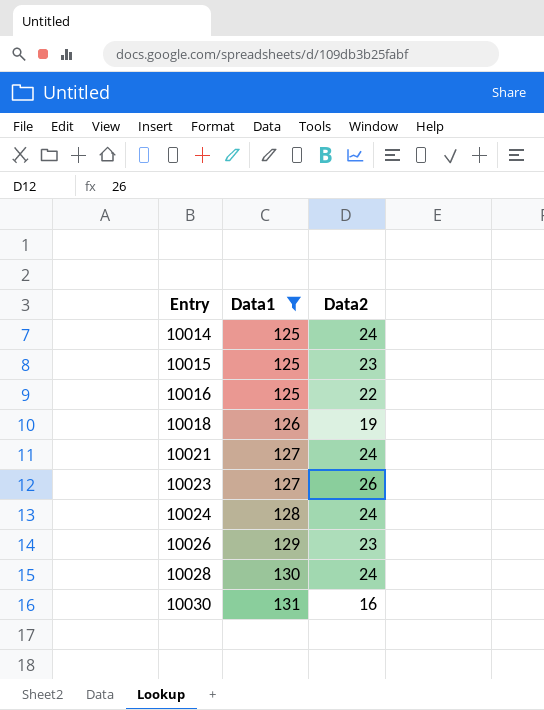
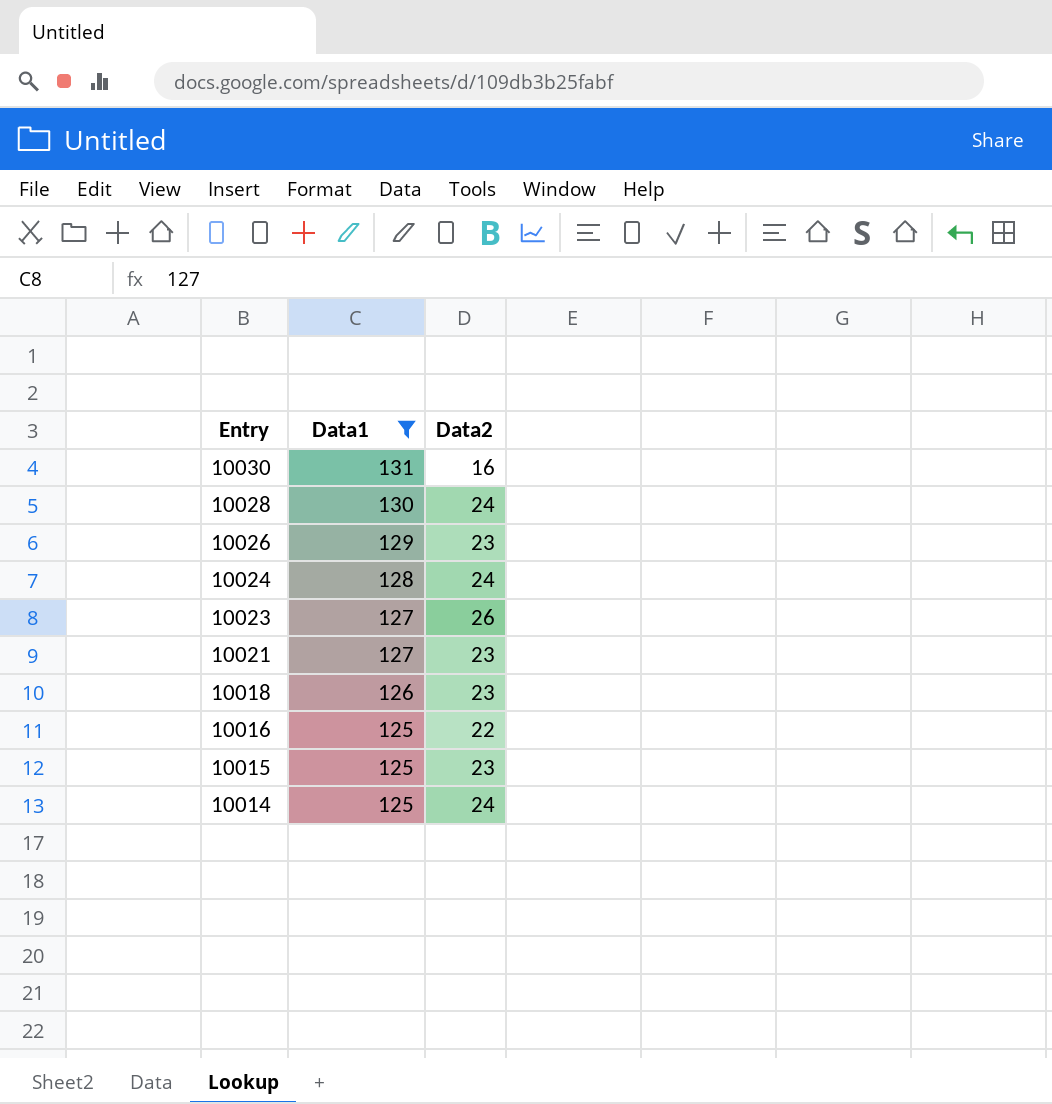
row order: Entry ascending -> Entry descending
10021 | Data2: 24 -> 23
10018 | Data2: 19 -> 23

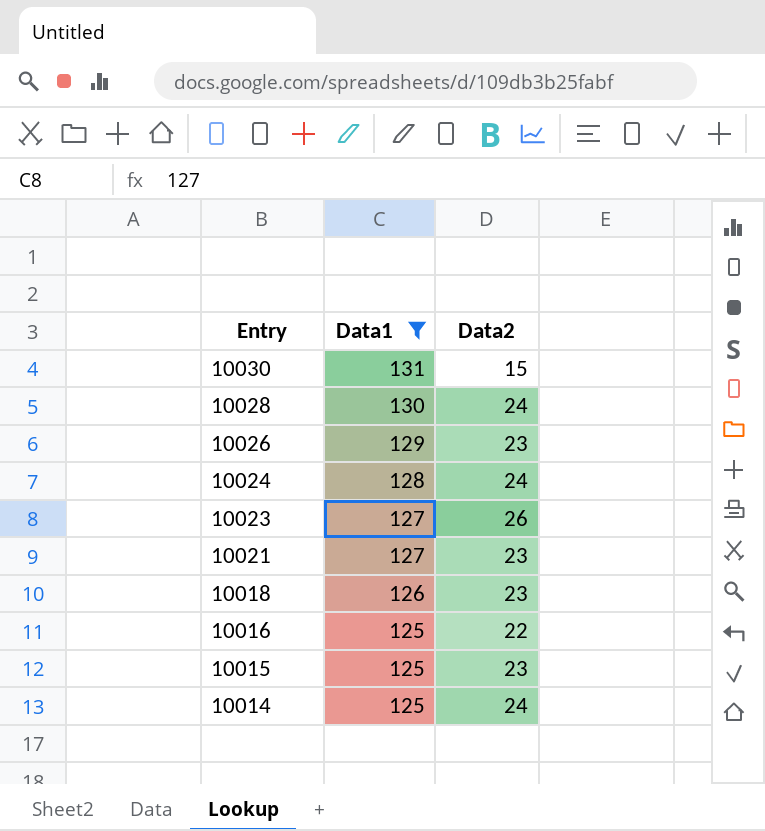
10030 | Data2: 16 -> 15

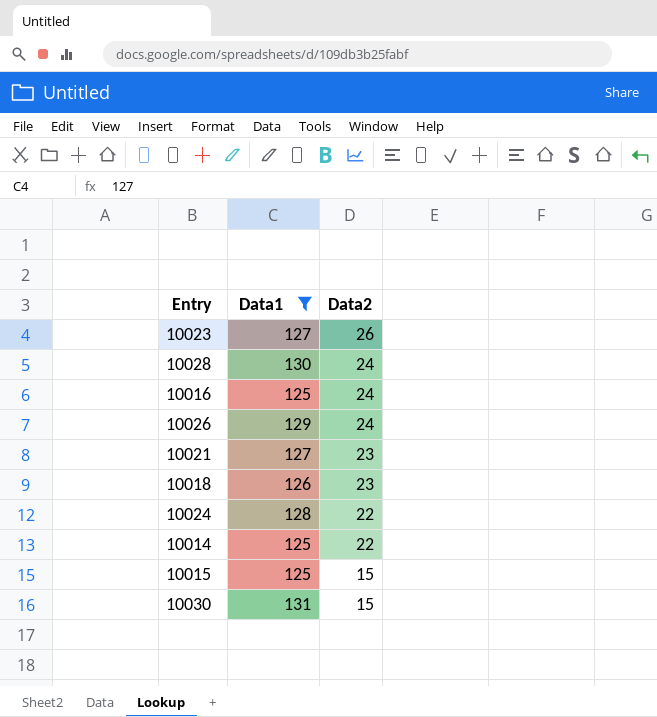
row order: Entry descending -> Data2 descending
10016 | Data2: 22 -> 24
10026 | Data2: 23 -> 24
10024 | Data2: 24 -> 22
10014 | Data2: 24 -> 22
10015 | Data2: 23 -> 15

